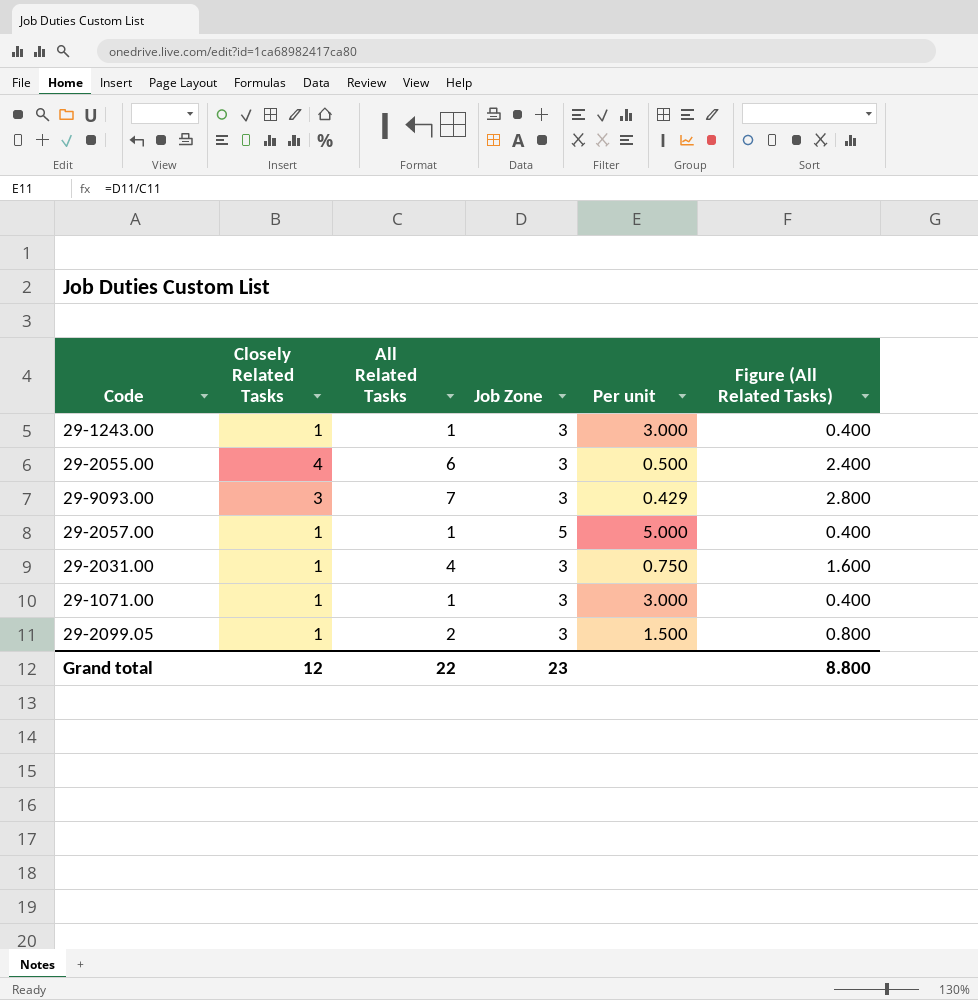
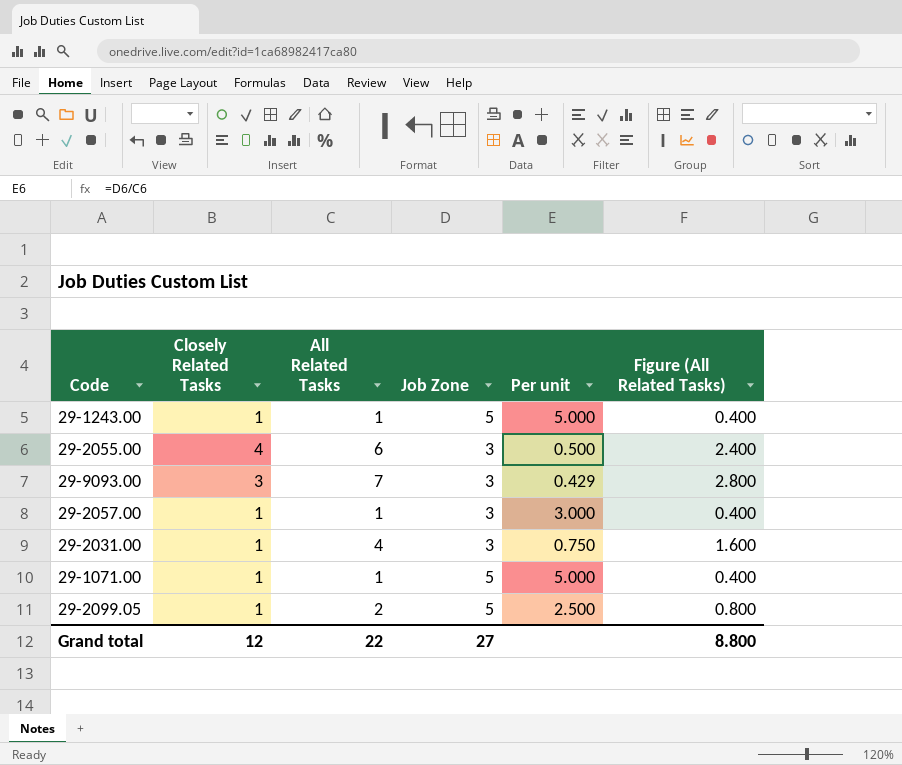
29-1243.00 | Job Zone: 3 -> 5
29-1243.00 | Per unit: 3.000 -> 5.000
29-2057.00 | Job Zone: 5 -> 3
29-2057.00 | Per unit: 5.000 -> 3.000
29-1071.00 | Job Zone: 3 -> 5
29-1071.00 | Per unit: 3.000 -> 5.000
29-2099.05 | Job Zone: 3 -> 5
29-2099.05 | Per unit: 1.500 -> 2.500
Grand total | Job Zone: 23 -> 27

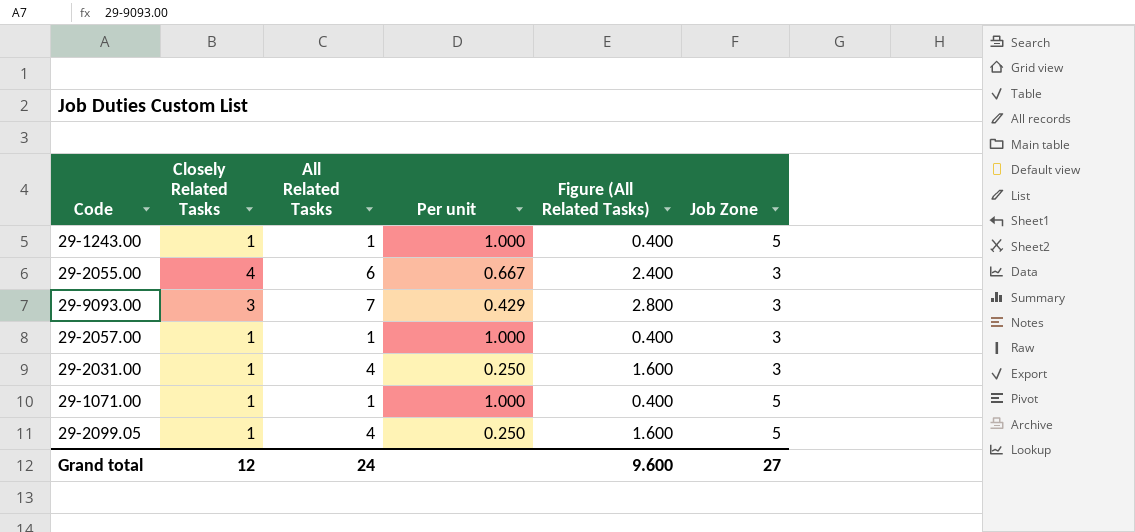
column Per unit | formula: [Job Zone] / [All Related Tasks] -> [Closely Related Tasks] / [All Related Tasks]
column Job Zone | position: 4 -> 6
29-2099.05 | All Related Tasks: 2 -> 4
29-2099.05 | Figure (All Related Tasks): 0.800 -> 1.600
Grand total | All Related Tasks: 22 -> 24
Grand total | Figure (All Related Tasks): 8.800 -> 9.600

